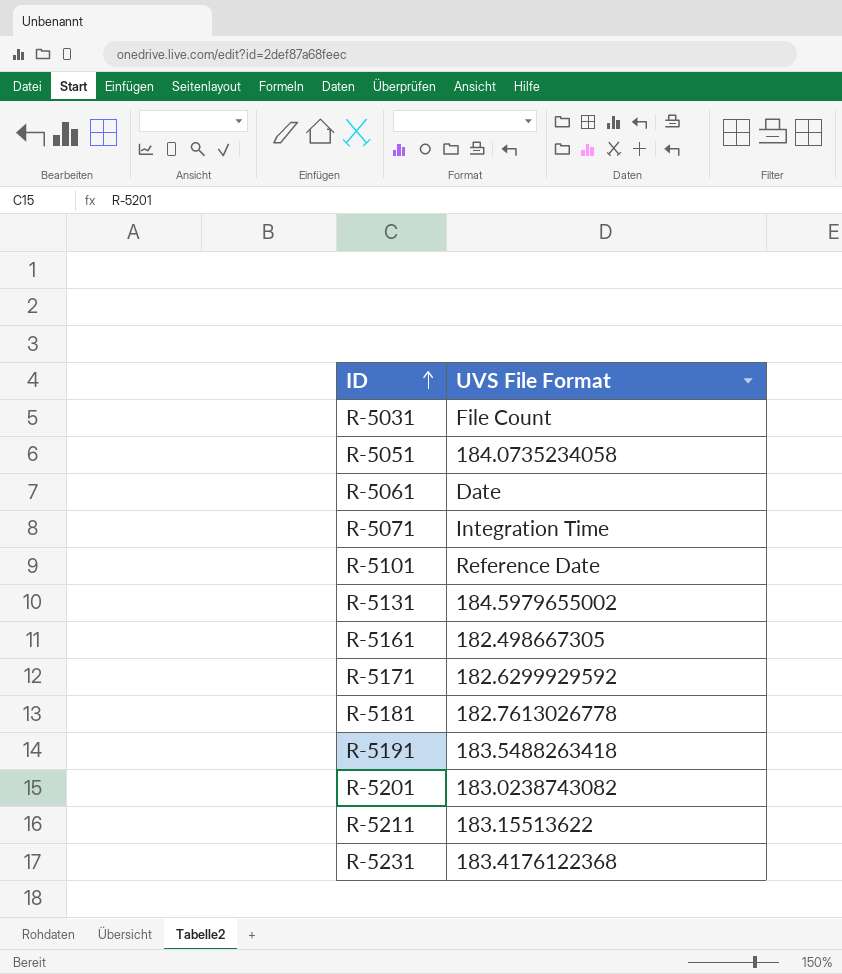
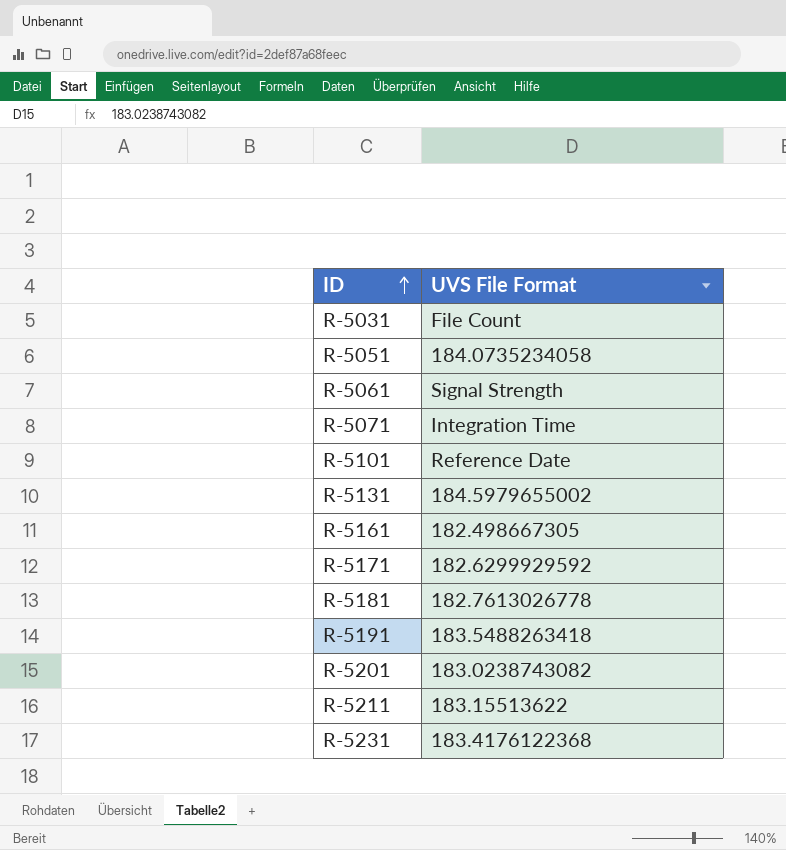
R-5061 | UVS File Format: Date -> Signal Strength

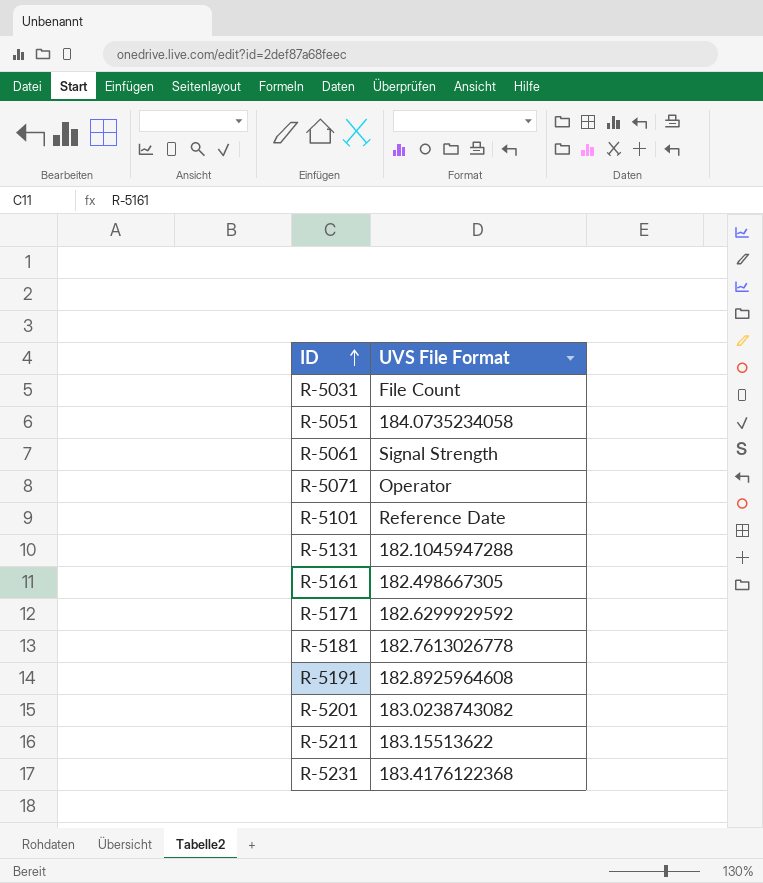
R-5071 | UVS File Format: Integration Time -> Operator
R-5131 | UVS File Format: 184.5979655002 -> 182.1045947288
R-5191 | UVS File Format: 183.5488263418 -> 182.8925964608

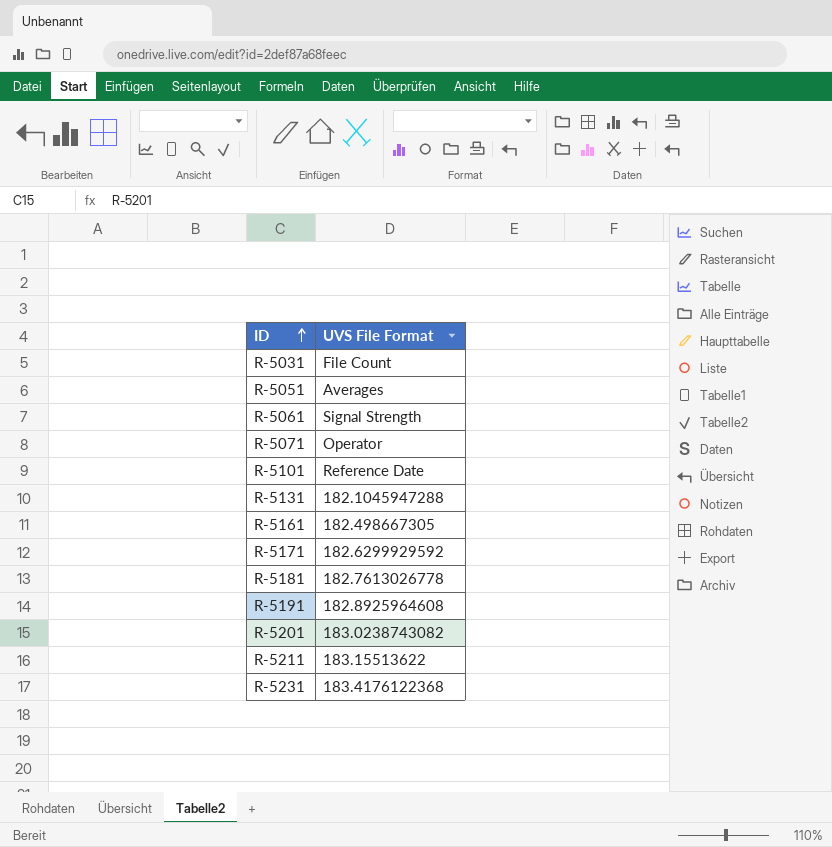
R-5051 | UVS File Format: 184.0735234058 -> Averages

